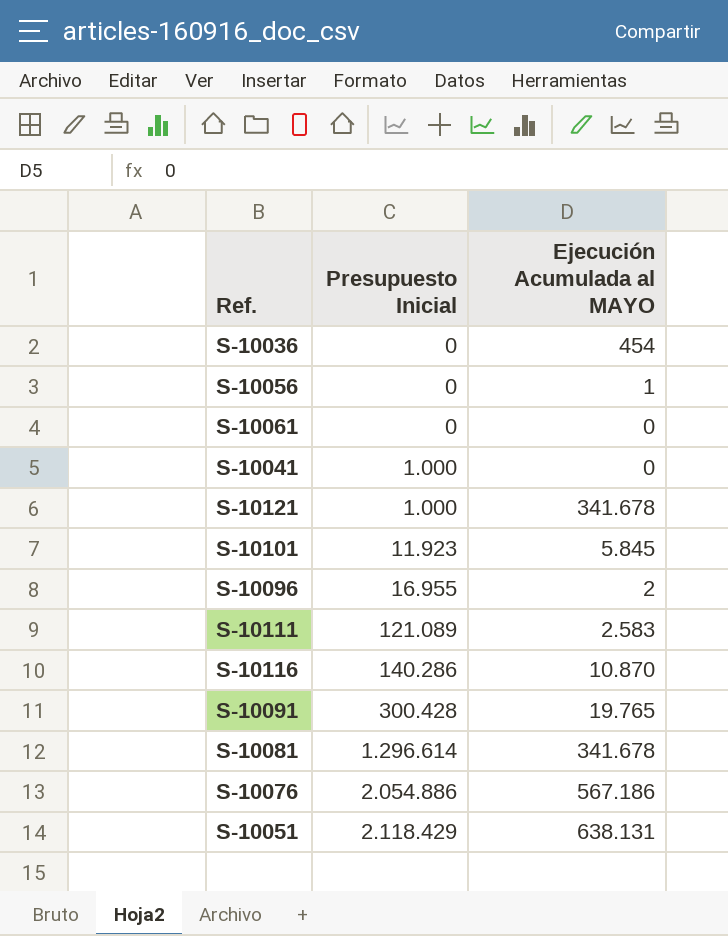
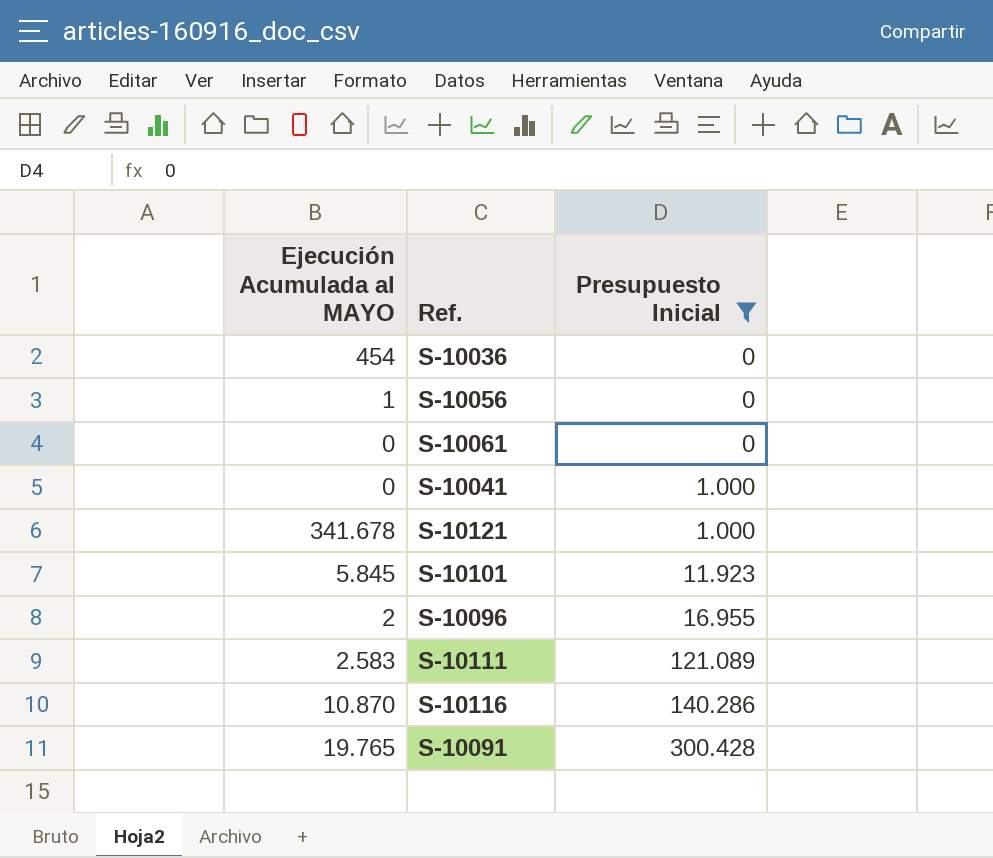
filter: none -> Presupuesto Inicial <= 300.428
column Ejecución Acumulada al MAYO | position: 3 -> 1

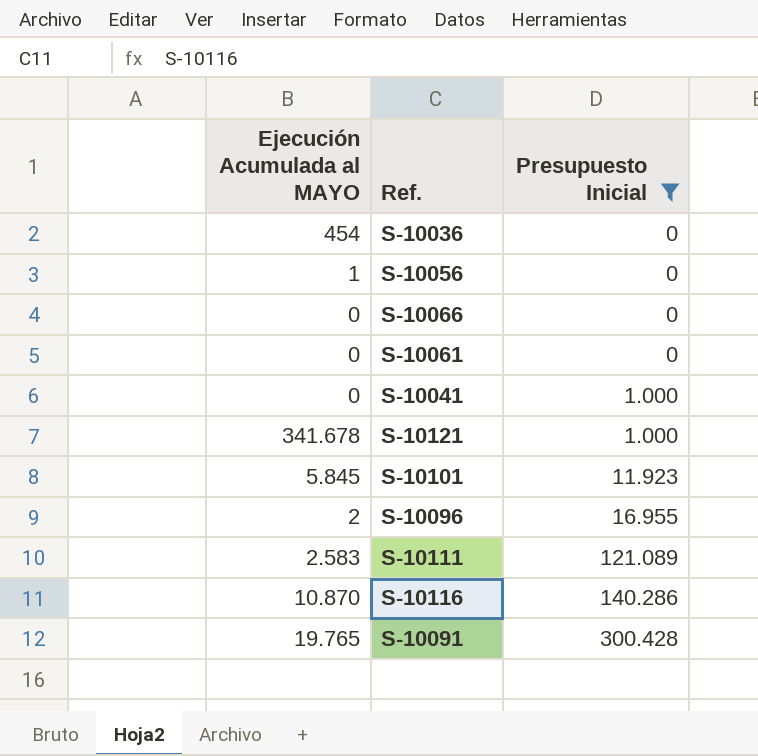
row S-10066: none -> 0 | 0

